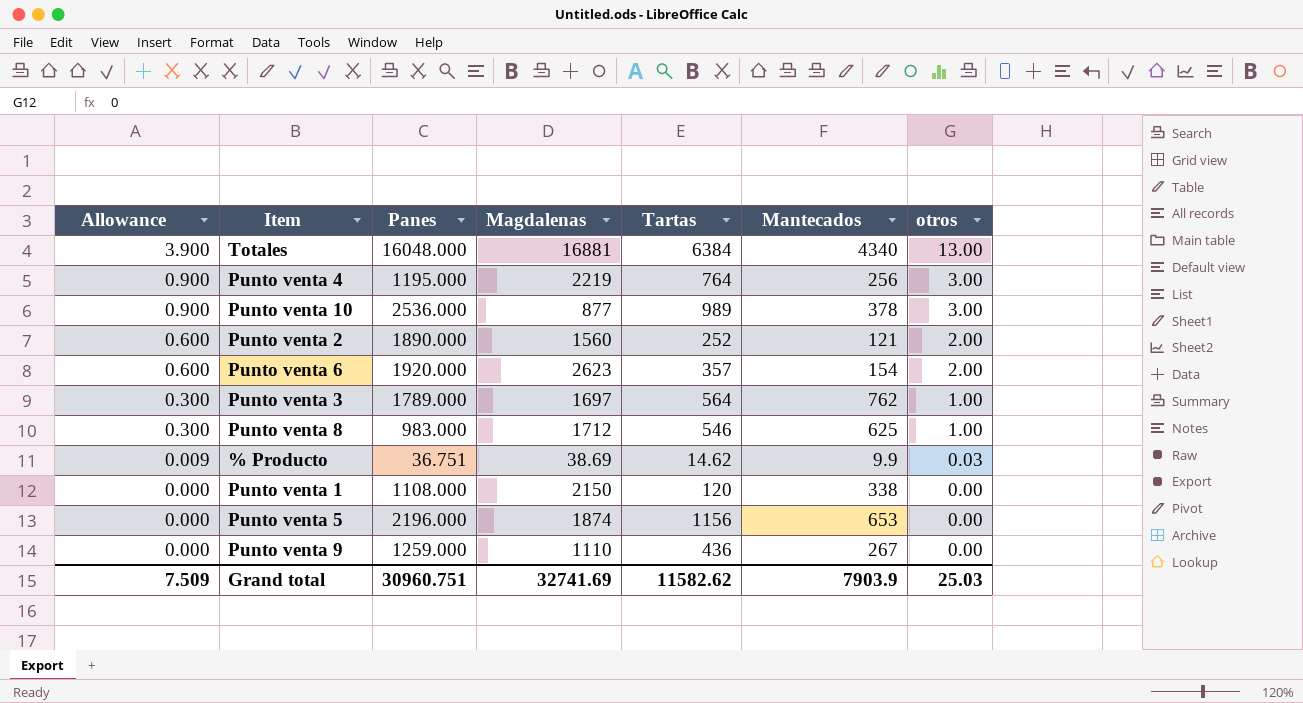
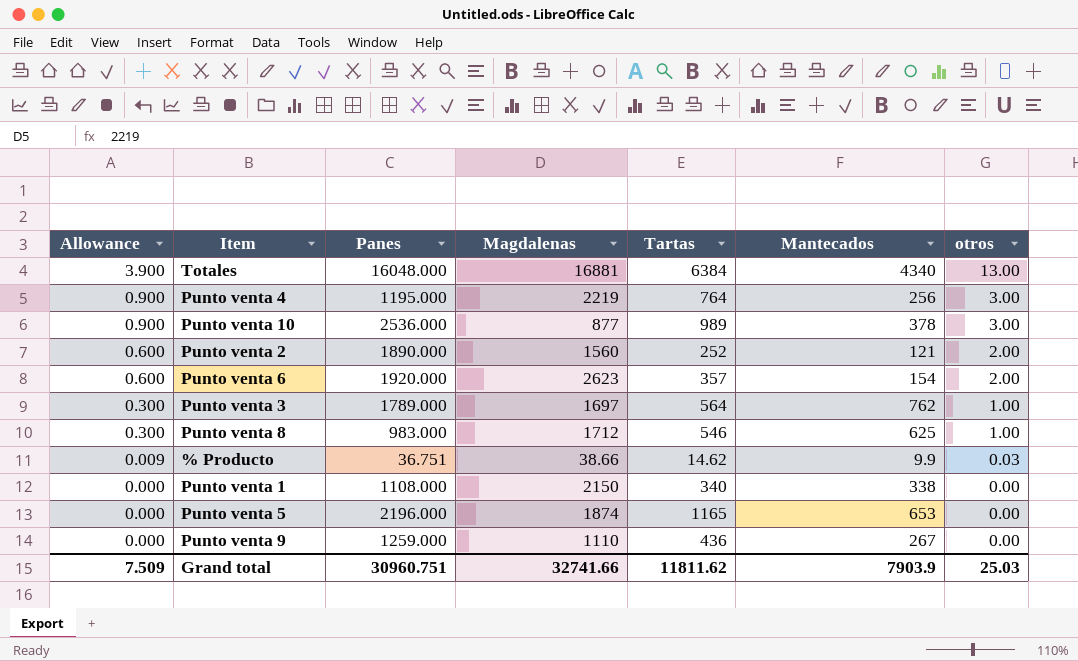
% Producto | Magdalenas: 38.69 -> 38.66
Punto venta 1 | Tartas: 120 -> 340
Punto venta 5 | Tartas: 1156 -> 1165
Grand total | Magdalenas: 32741.69 -> 32741.66
Grand total | Tartas: 11582.62 -> 11811.62

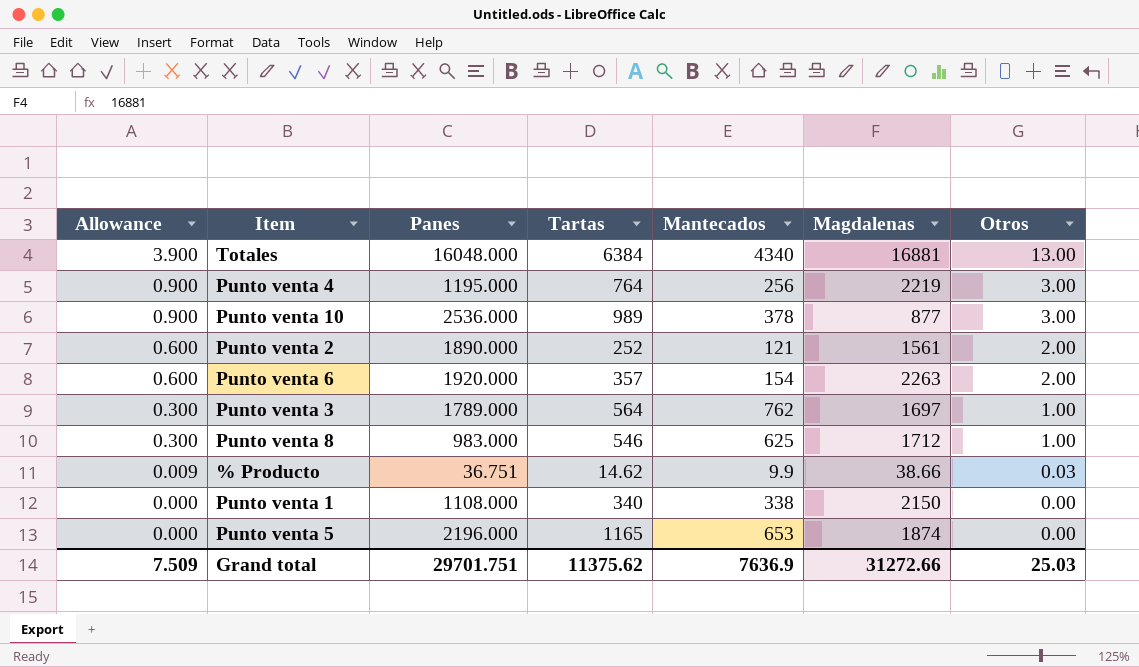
column Magdalenas | position: 4 -> 6
column name: otros -> Otros
row Punto venta 9: 0.000 | 1259.000 | 1110 | 436 | 267 | 0.00 -> none
Punto venta 2 | Magdalenas: 1560 -> 1561
Punto venta 6 | Magdalenas: 2623 -> 2263
Grand total | Panes: 30960.751 -> 29701.751
Grand total | Tartas: 11811.62 -> 11375.62
Grand total | Mantecados: 7903.9 -> 7636.9
Grand total | Magdalenas: 32741.66 -> 31272.66

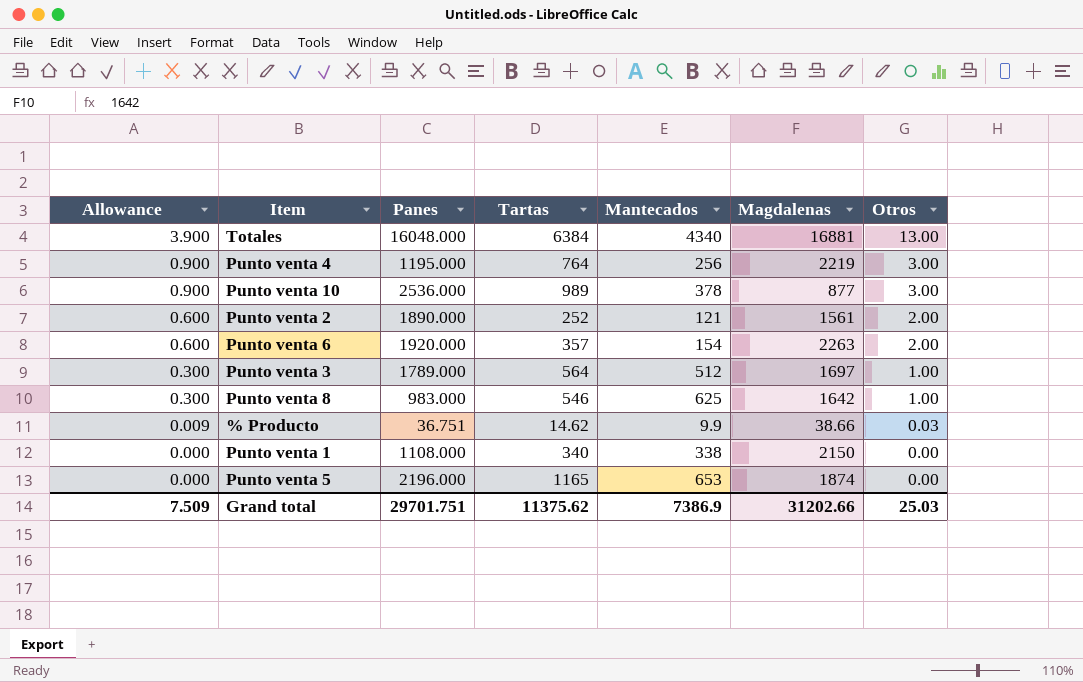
Punto venta 3 | Mantecados: 762 -> 512
Punto venta 8 | Magdalenas: 1712 -> 1642
Grand total | Mantecados: 7636.9 -> 7386.9
Grand total | Magdalenas: 31272.66 -> 31202.66

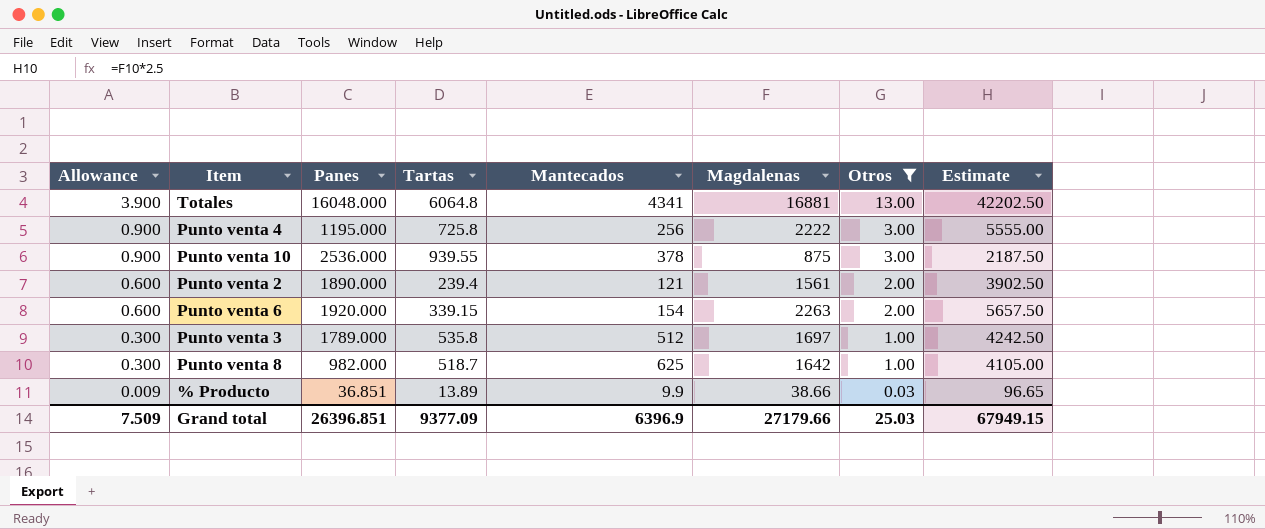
filter: none -> Otros != 0.00
column Estimate | formula: none -> [Magdalenas] * 2.5
Totales | Tartas: 6384 -> 6064.8
Totales | Mantecados: 4340 -> 4341
Punto venta 4 | Tartas: 764 -> 725.8
Punto venta 4 | Magdalenas: 2219 -> 2222
Punto venta 10 | Tartas: 989 -> 939.55
Punto venta 10 | Magdalenas: 877 -> 875
Punto venta 2 | Tartas: 252 -> 239.4
Punto venta 6 | Tartas: 357 -> 339.15
Punto venta 3 | Tartas: 564 -> 535.8
Punto venta 8 | Panes: 983.000 -> 982.000
Punto venta 8 | Tartas: 546 -> 518.7
% Producto | Panes: 36.751 -> 36.851
% Producto | Tartas: 14.62 -> 13.89
Grand total | Panes: 29701.751 -> 26396.851
Grand total | Tartas: 11375.62 -> 9377.09
Grand total | Mantecados: 7386.9 -> 6396.9
Grand total | Magdalenas: 31202.66 -> 27179.66

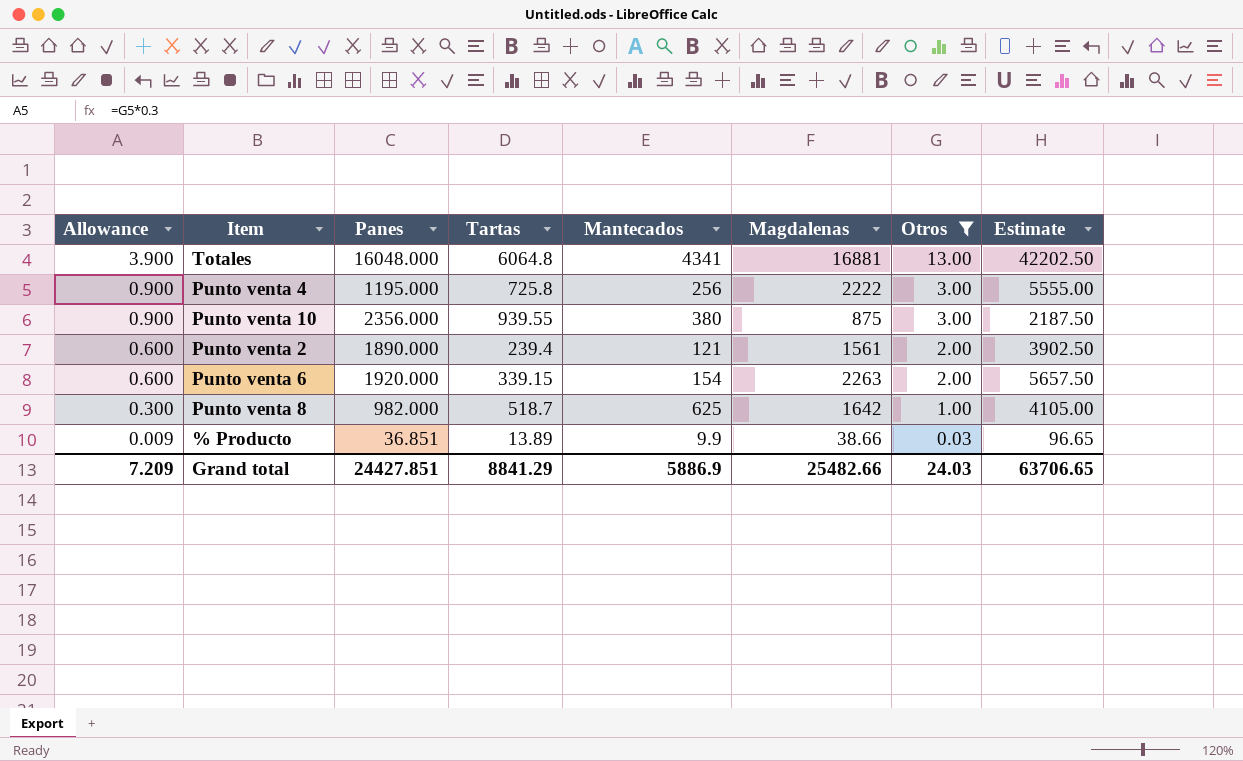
row Punto venta 3: 0.300 | 1789.000 | 535.8 | 512 | 1697 | 1.00 | 4242.50 -> none
Punto venta 10 | Panes: 2536.000 -> 2356.000
Punto venta 10 | Mantecados: 378 -> 380
Grand total | Allowance: 7.509 -> 7.209
Grand total | Panes: 26396.851 -> 24427.851
Grand total | Tartas: 9377.09 -> 8841.29
Grand total | Mantecados: 6396.9 -> 5886.9
Grand total | Magdalenas: 27179.66 -> 25482.66
Grand total | Otros: 25.03 -> 24.03
Grand total | Estimate: 67949.15 -> 63706.65

